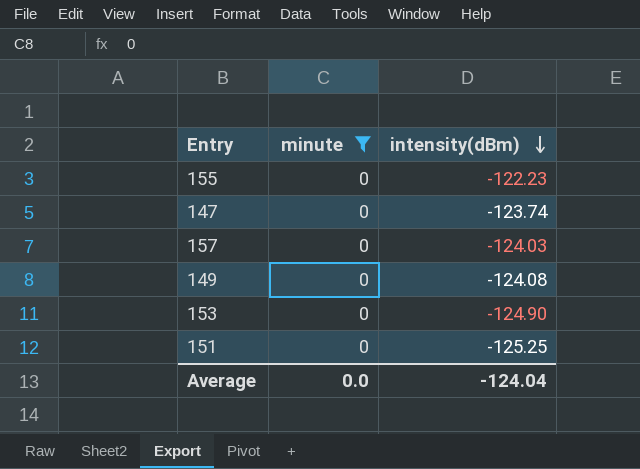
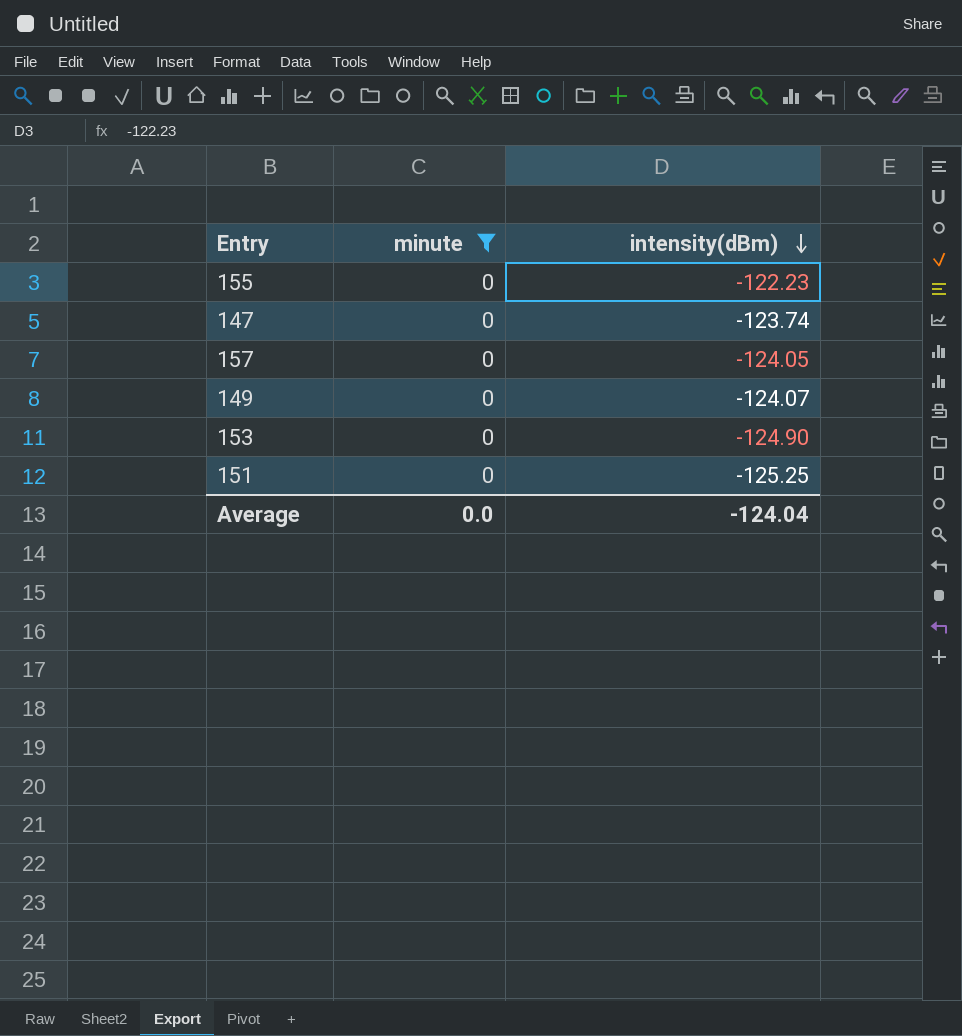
157 | intensity(dBm): -124.03 -> -124.05
149 | intensity(dBm): -124.08 -> -124.07

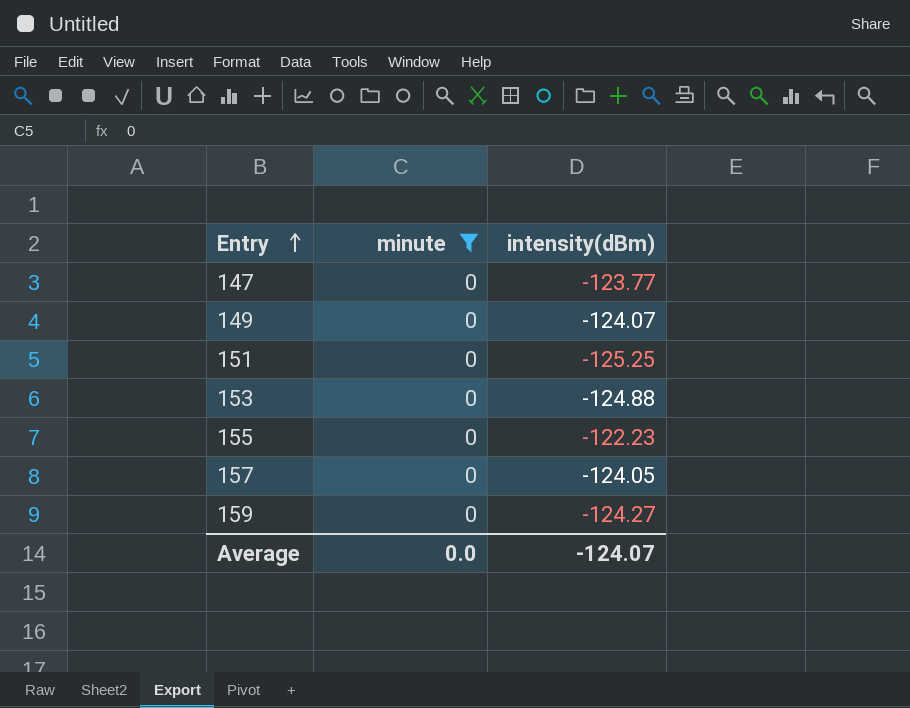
row order: intensity(dBm) descending -> Entry ascending
147 | intensity(dBm): -123.74 -> -123.77
153 | intensity(dBm): -124.90 -> -124.88
row 159: none -> 0 | -124.27
Average | intensity(dBm): -124.04 -> -124.07

